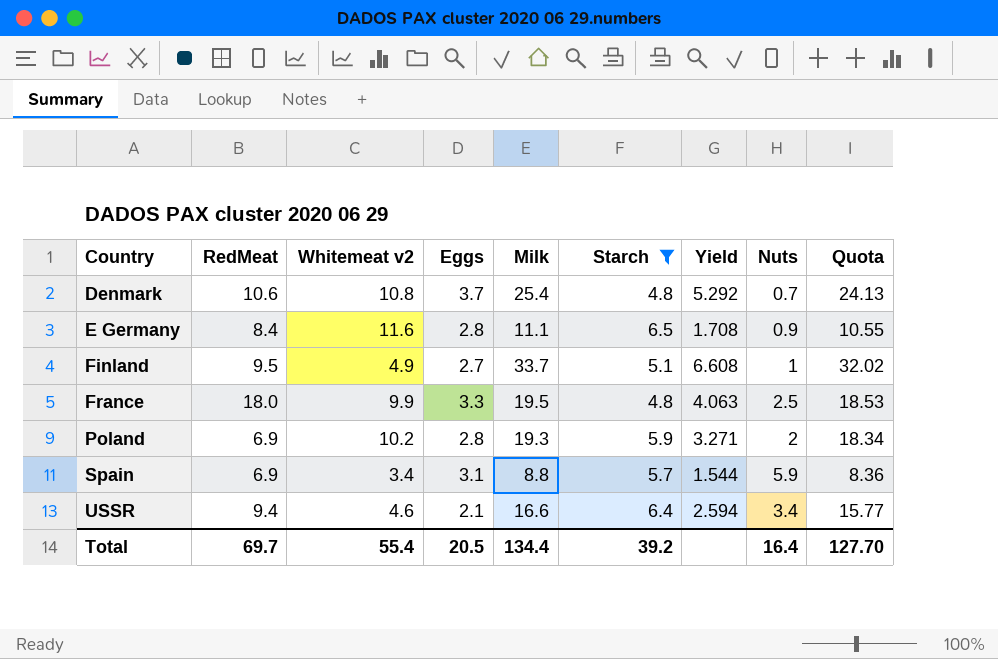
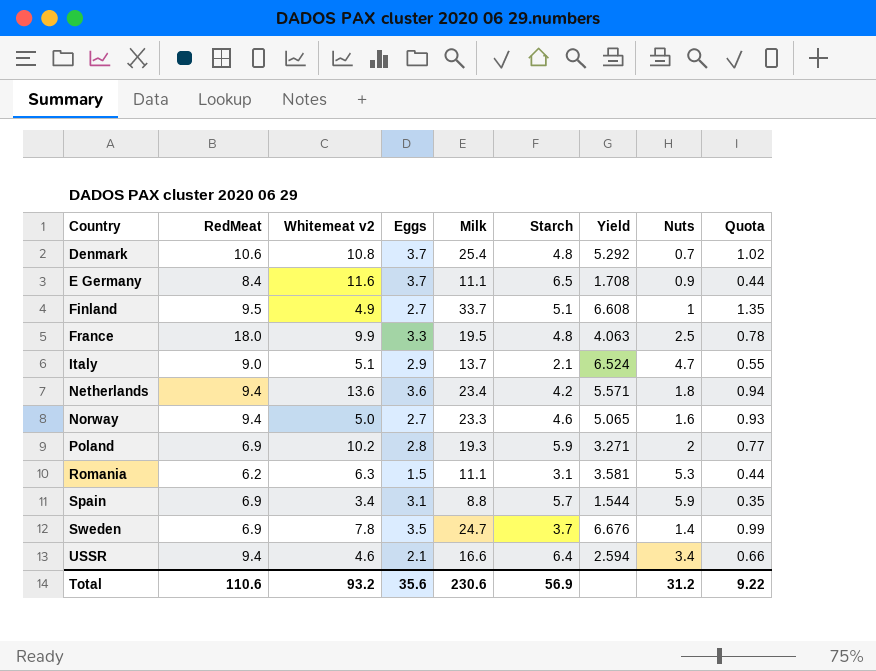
filter: Starch >= 4.8 -> none
column Quota | formula: [Milk] * 0.95 -> [Milk] * 0.04
E Germany | Eggs: 2.8 -> 3.7
Total | RedMeat: 69.7 -> 110.6
Total | Whitemeat v2: 55.4 -> 93.2
Total | Eggs: 20.5 -> 35.6
Total | Milk: 134.4 -> 230.6
Total | Starch: 39.2 -> 56.9
Total | Nuts: 16.4 -> 31.2
Total | Quota: 127.70 -> 9.22

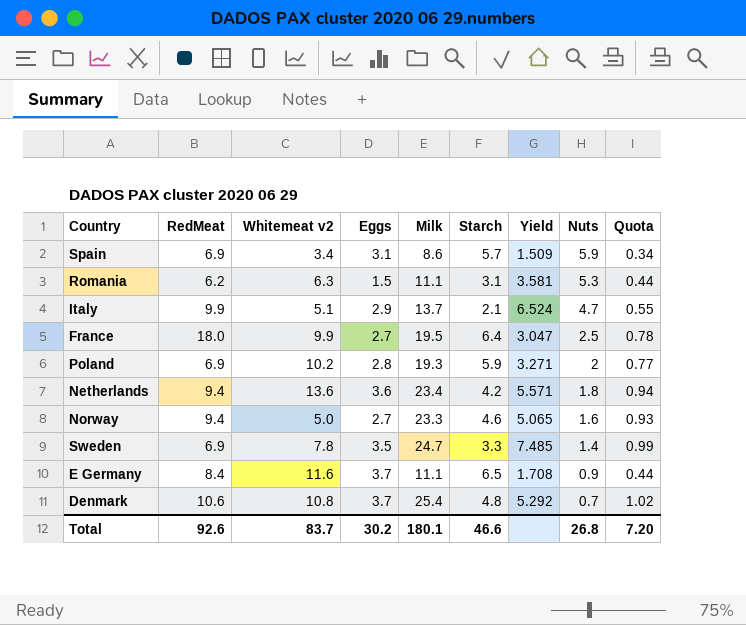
row order: Country ascending -> Nuts descending
row Finland: 9.5 | 4.9 | 2.7 | 33.7 | 5.1 | 6.608 | 1 | 1.35 -> none
row USSR: 9.4 | 4.6 | 2.1 | 16.6 | 6.4 | 2.594 | 3.4 | 0.66 -> none
Spain | Milk: 8.8 -> 8.6
Spain | Yield: 1.544 -> 1.509
Spain | Quota: 0.35 -> 0.34
Italy | RedMeat: 9.0 -> 9.9
France | Eggs: 3.3 -> 2.7
France | Starch: 4.8 -> 6.4
France | Yield: 4.063 -> 3.047
Sweden | Starch: 3.7 -> 3.3
Sweden | Yield: 6.676 -> 7.485
Total | RedMeat: 110.6 -> 92.6
Total | Whitemeat v2: 93.2 -> 83.7
Total | Eggs: 35.6 -> 30.2
Total | Milk: 230.6 -> 180.1
Total | Starch: 56.9 -> 46.6
Total | Nuts: 31.2 -> 26.8
Total | Quota: 9.22 -> 7.20

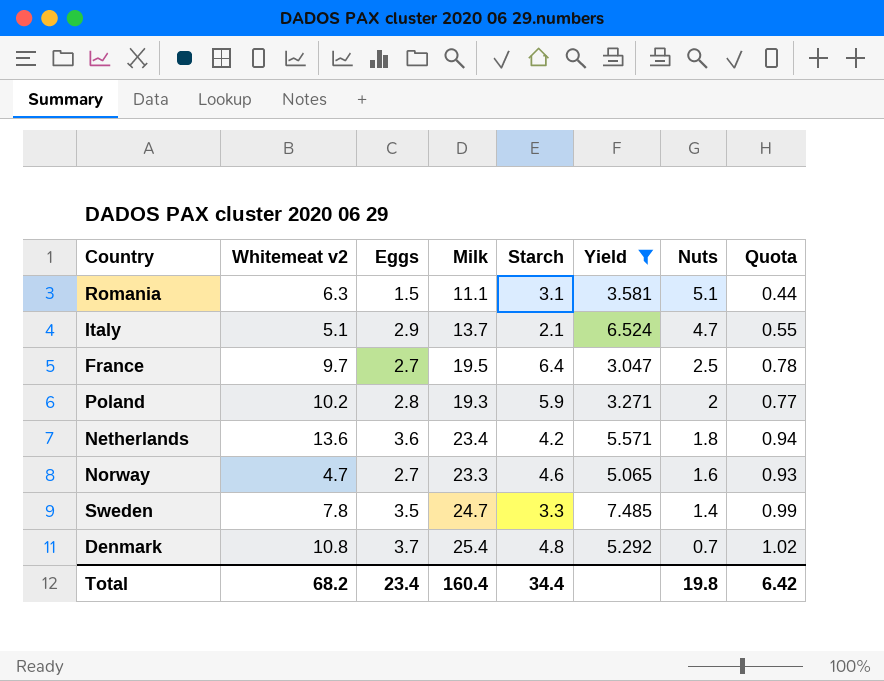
filter: none -> Yield >= 3.047
column RedMeat | position: 2 -> none
Romania | Nuts: 5.3 -> 5.1
France | Whitemeat v2: 9.9 -> 9.7
Norway | Whitemeat v2: 5.0 -> 4.7
Total | Whitemeat v2: 83.7 -> 68.2
Total | Eggs: 30.2 -> 23.4
Total | Milk: 180.1 -> 160.4
Total | Starch: 46.6 -> 34.4
Total | Nuts: 26.8 -> 19.8
Total | Quota: 7.20 -> 6.42

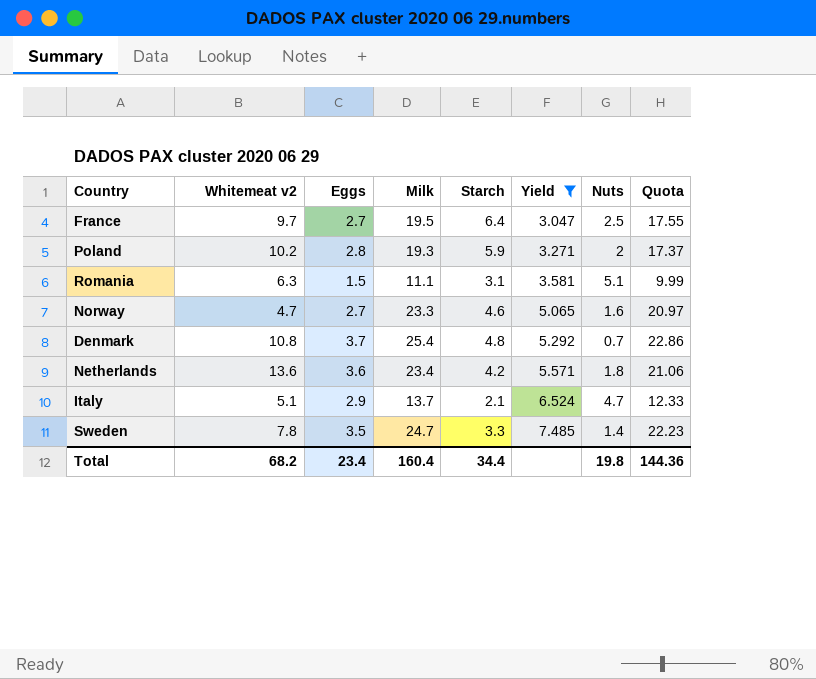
row order: Nuts descending -> Yield ascending
column Quota | formula: [Milk] * 0.04 -> [Milk] * 0.9
Total | Quota: 6.42 -> 144.36

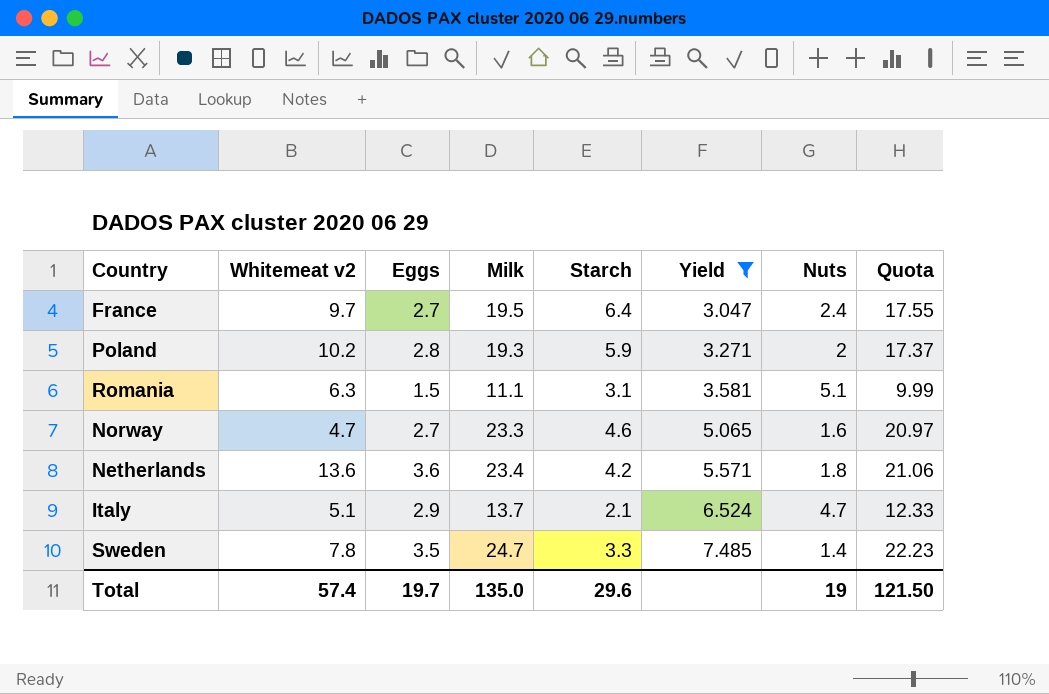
row Denmark: 10.8 | 3.7 | 25.4 | 4.8 | 5.292 | 0.7 | 22.86 -> none
France | Nuts: 2.5 -> 2.4
Total | Whitemeat v2: 68.2 -> 57.4
Total | Eggs: 23.4 -> 19.7
Total | Milk: 160.4 -> 135.0
Total | Starch: 34.4 -> 29.6
Total | Nuts: 19.8 -> 19
Total | Quota: 144.36 -> 121.50

